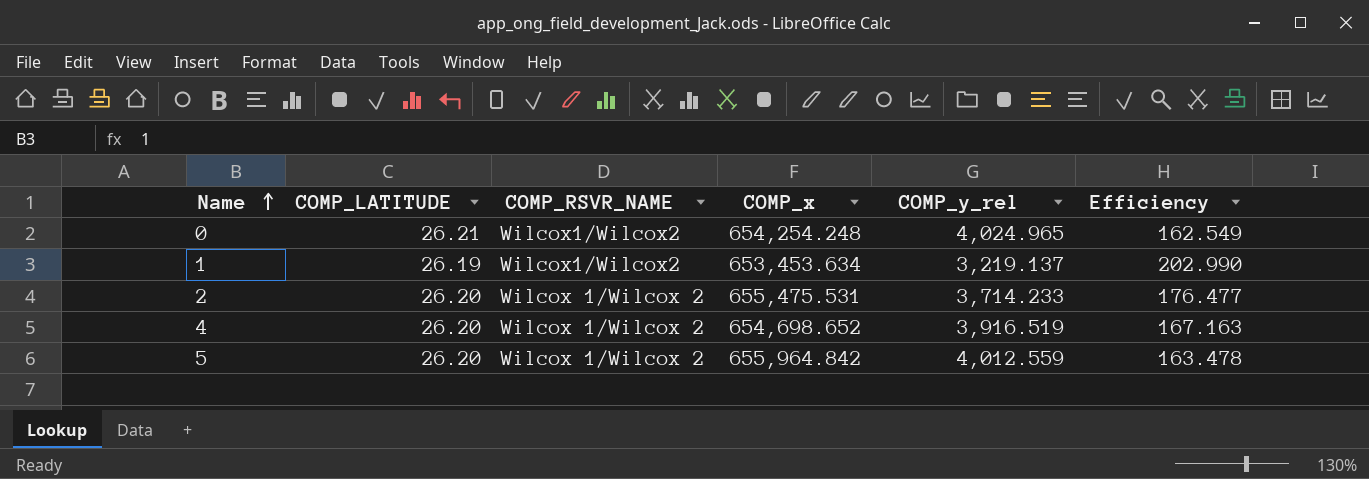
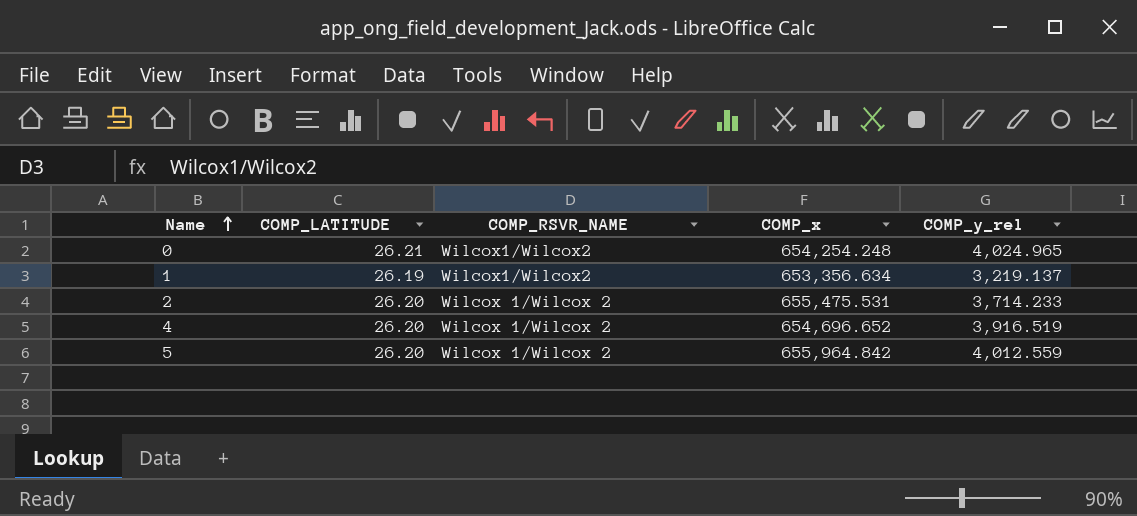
column Efficiency | formula: [COMP_x] / [COMP_y_rel] -> none
1 | COMP_x: 653,453.634 -> 653,356.634
4 | COMP_x: 654,698.652 -> 654,696.652

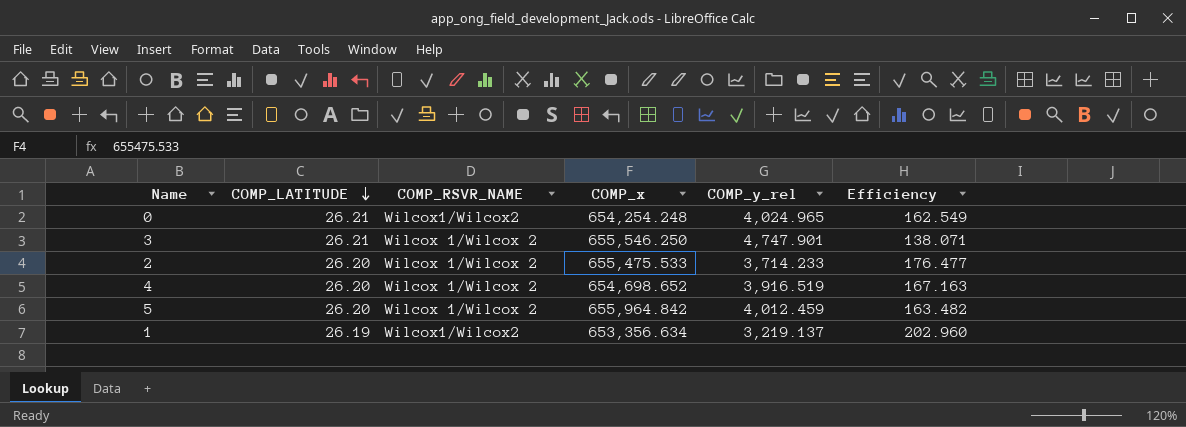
row order: Name ascending -> COMP_LATITUDE descending
column Efficiency | formula: none -> [COMP_x] / [COMP_y_rel]
row 3: none -> 26.21 | Wilcox 1/Wilcox 2 | 655,546.250 | 4,747.901 | 138.071
2 | COMP_x: 655,475.531 -> 655,475.533
4 | COMP_x: 654,696.652 -> 654,698.652
5 | COMP_y_rel: 4,012.559 -> 4,012.459

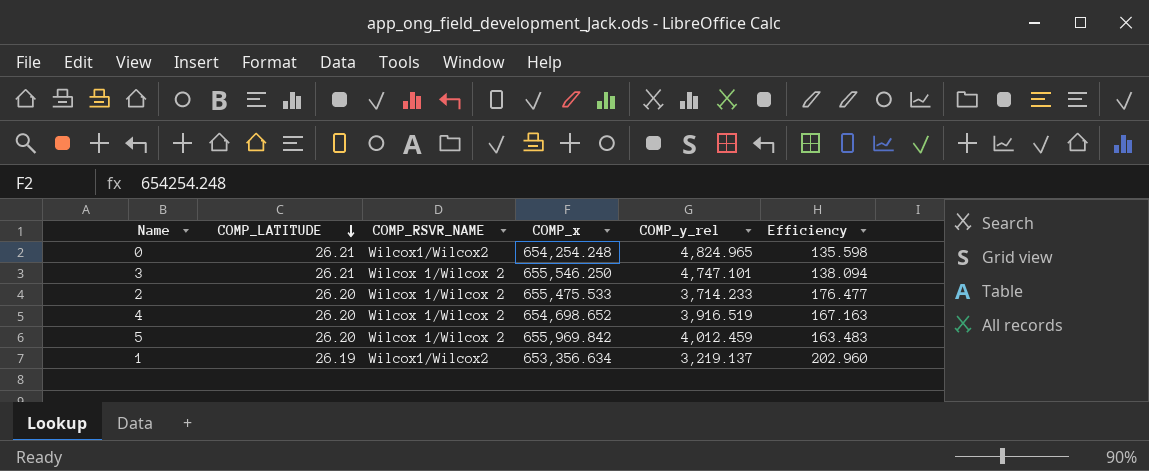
0 | COMP_y_rel: 4,024.965 -> 4,824.965
0 | Efficiency: 162.549 -> 135.598
3 | COMP_y_rel: 4,747.901 -> 4,747.101
3 | Efficiency: 138.071 -> 138.094
5 | COMP_x: 655,964.842 -> 655,969.842
5 | Efficiency: 163.482 -> 163.483

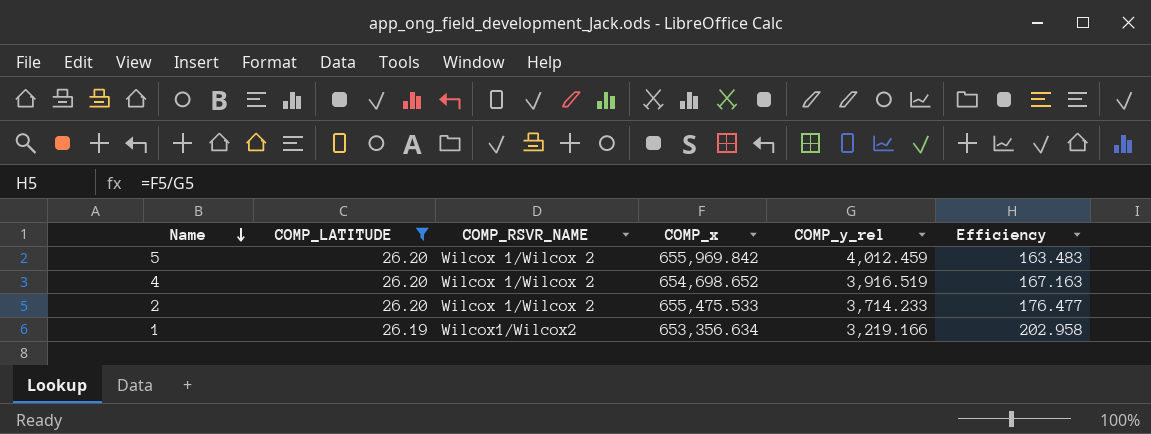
filter: none -> COMP_LATITUDE != 26.21
row order: COMP_LATITUDE descending -> Name descending
1 | COMP_y_rel: 3,219.137 -> 3,219.166
1 | Efficiency: 202.960 -> 202.958

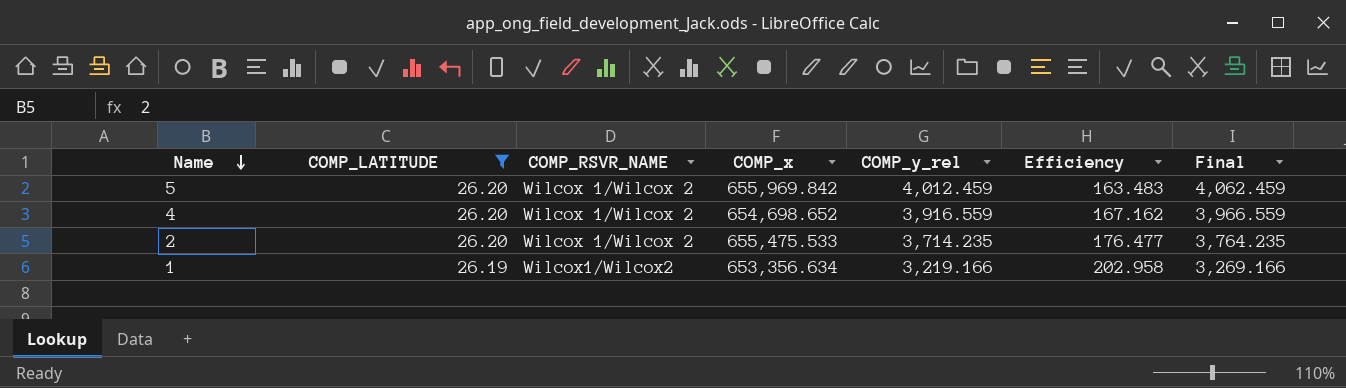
column Final | formula: none -> [COMP_y_rel] + 50
4 | COMP_y_rel: 3,916.519 -> 3,916.559
4 | Efficiency: 167.163 -> 167.162
2 | COMP_y_rel: 3,714.233 -> 3,714.235

